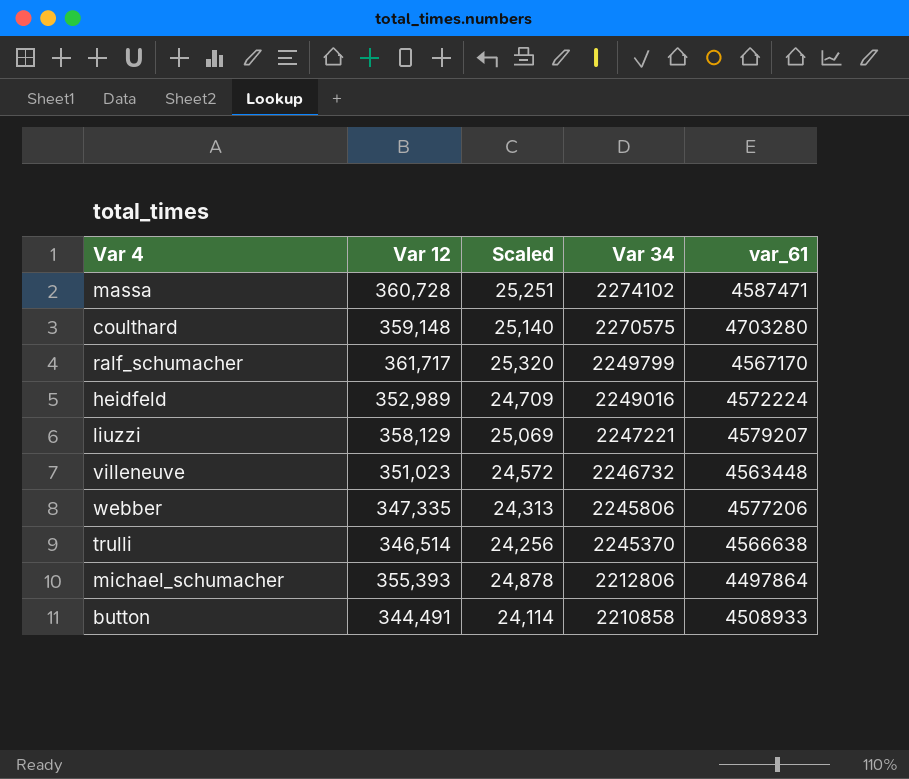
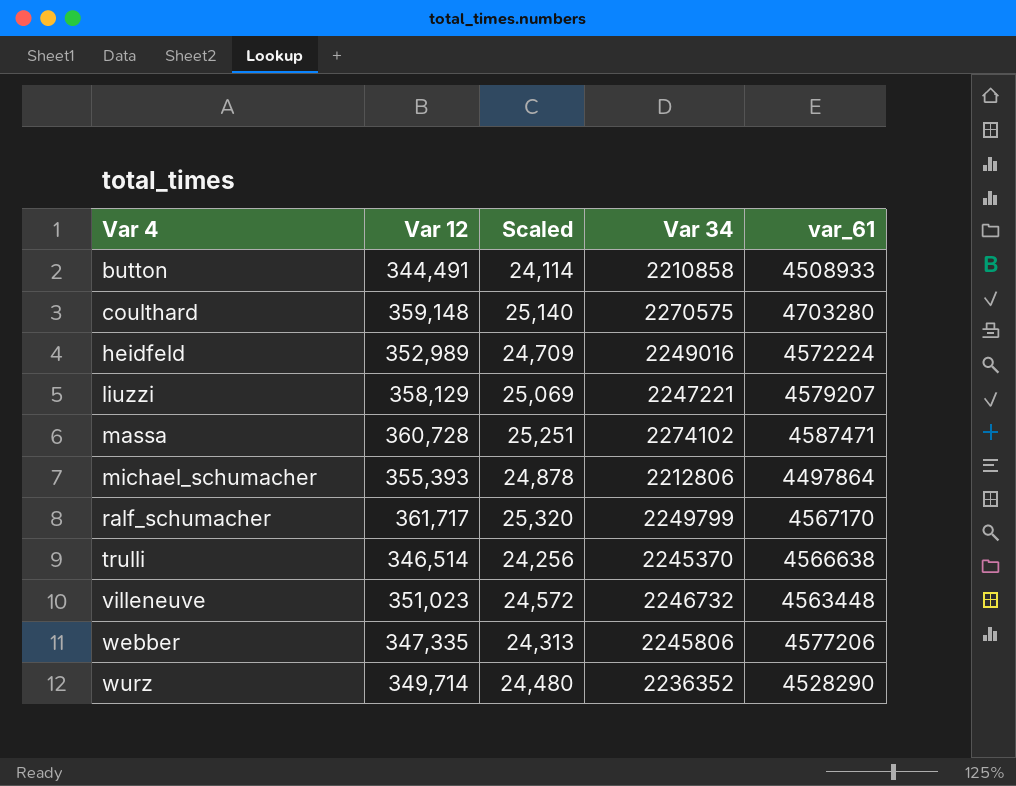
row order: Var 34 descending -> Var 4 ascending
row wurz: none -> 349,714 | 24,480 | 2236352 | 4528290

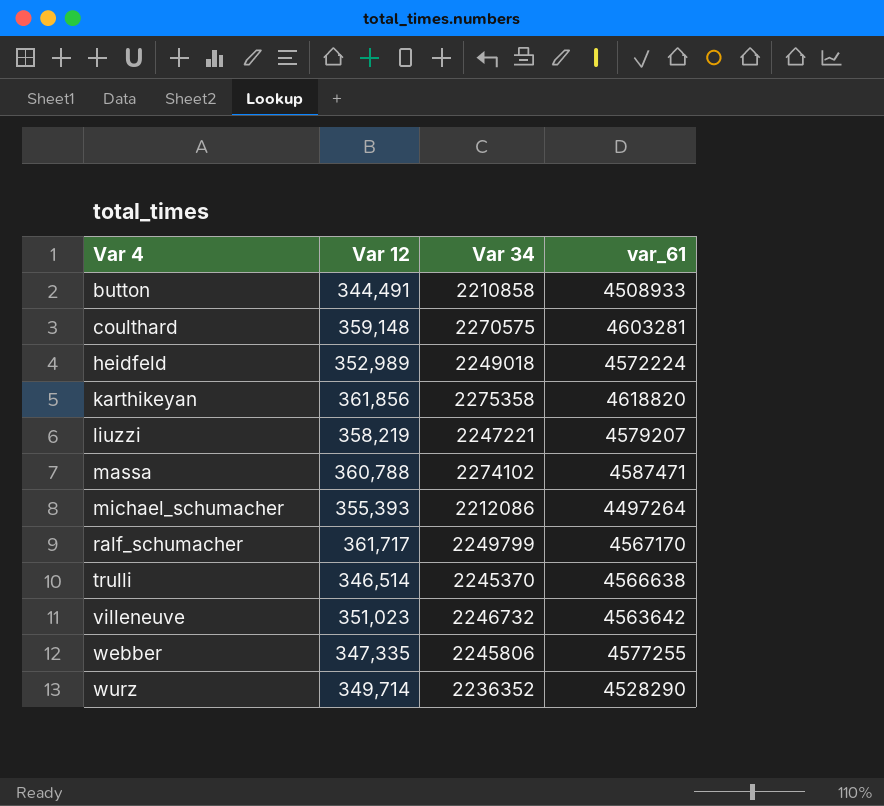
column Scaled | formula: [Var 12] * 0.07 -> none
coulthard | var_61: 4703280 -> 4603281
heidfeld | Var 34: 2249016 -> 2249018
row karthikeyan: none -> 361,856 | 2275358 | 4618820
liuzzi | Var 12: 358,129 -> 358,219
massa | Var 12: 360,728 -> 360,788
michael_schumacher | Var 34: 2212806 -> 2212086
michael_schumacher | var_61: 4497864 -> 4497264
villeneuve | var_61: 4563448 -> 4563642
webber | var_61: 4577206 -> 4577255

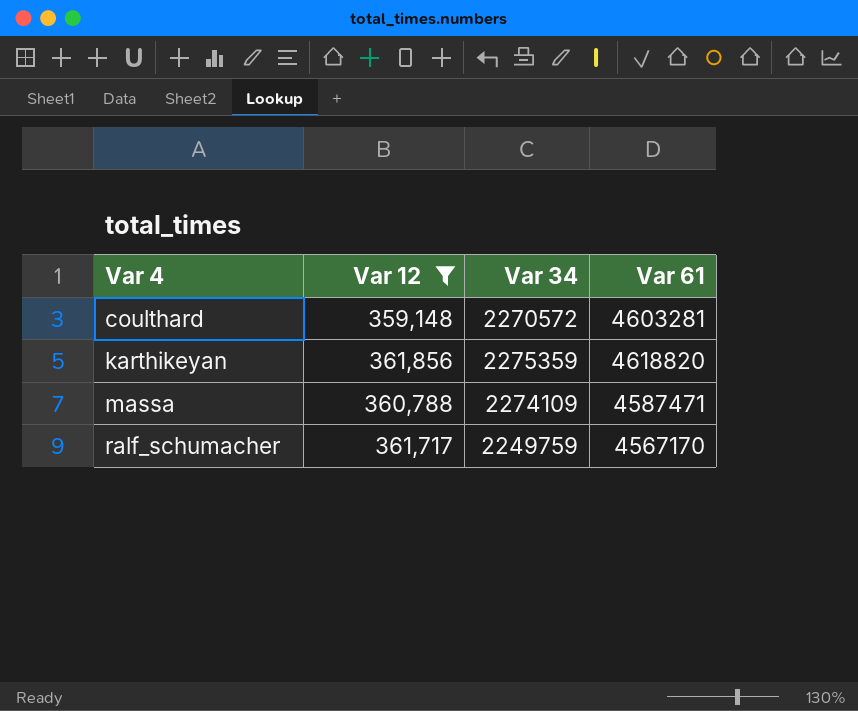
filter: none -> Var 12 >= 359,148
column name: var_61 -> Var 61
coulthard | Var 34: 2270575 -> 2270572
karthikeyan | Var 34: 2275358 -> 2275359
massa | Var 34: 2274102 -> 2274109
ralf_schumacher | Var 34: 2249799 -> 2249759

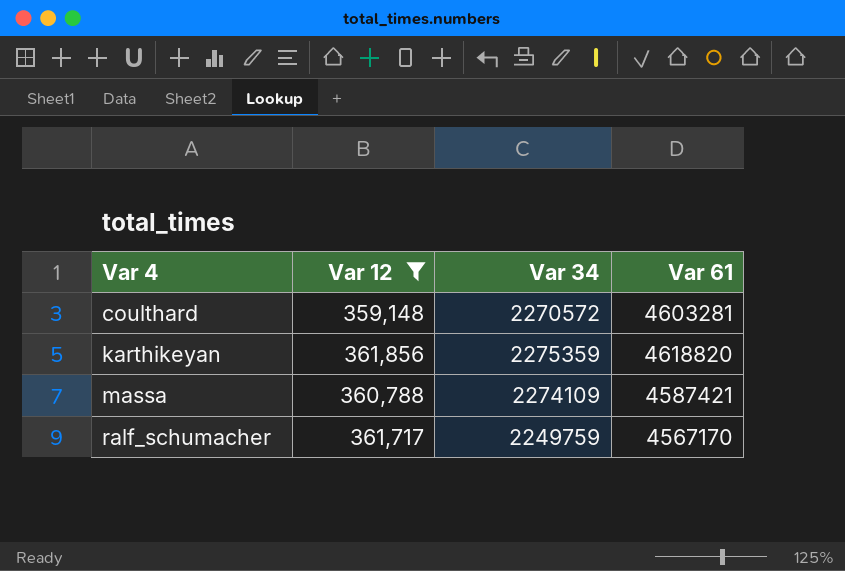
massa | Var 61: 4587471 -> 4587421

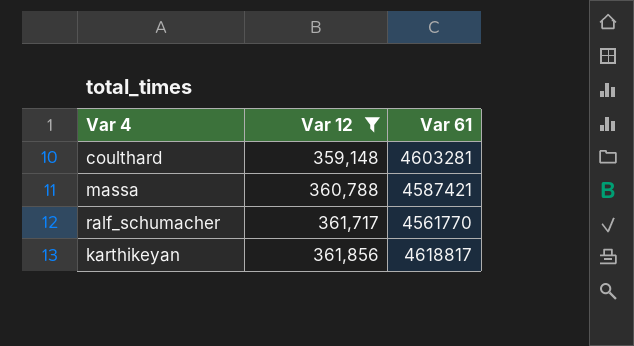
row order: Var 4 ascending -> Var 12 ascending
column Var 34 | position: 3 -> none
ralf_schumacher | Var 61: 4567170 -> 4561770
karthikeyan | Var 61: 4618820 -> 4618817

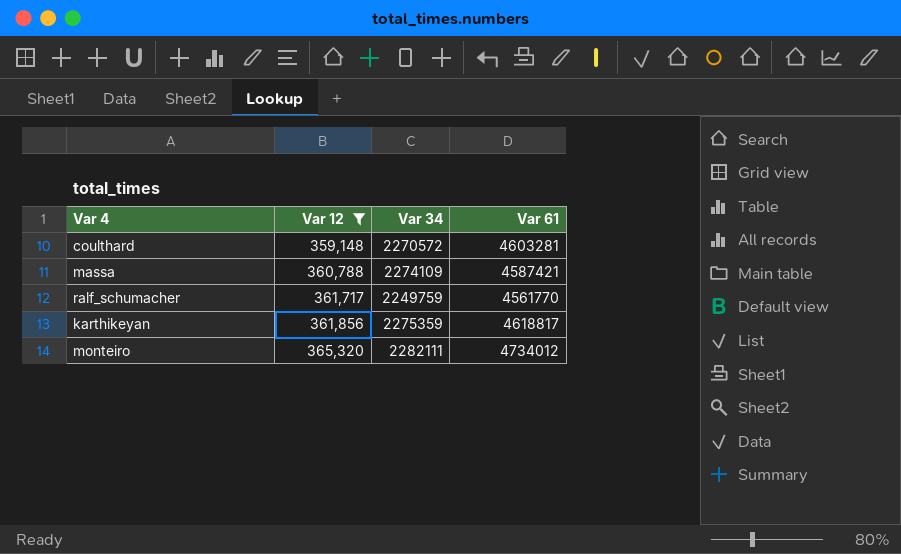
column Var 34 | position: none -> 3
row monteiro: none -> 365,320 | 2282111 | 4734012

